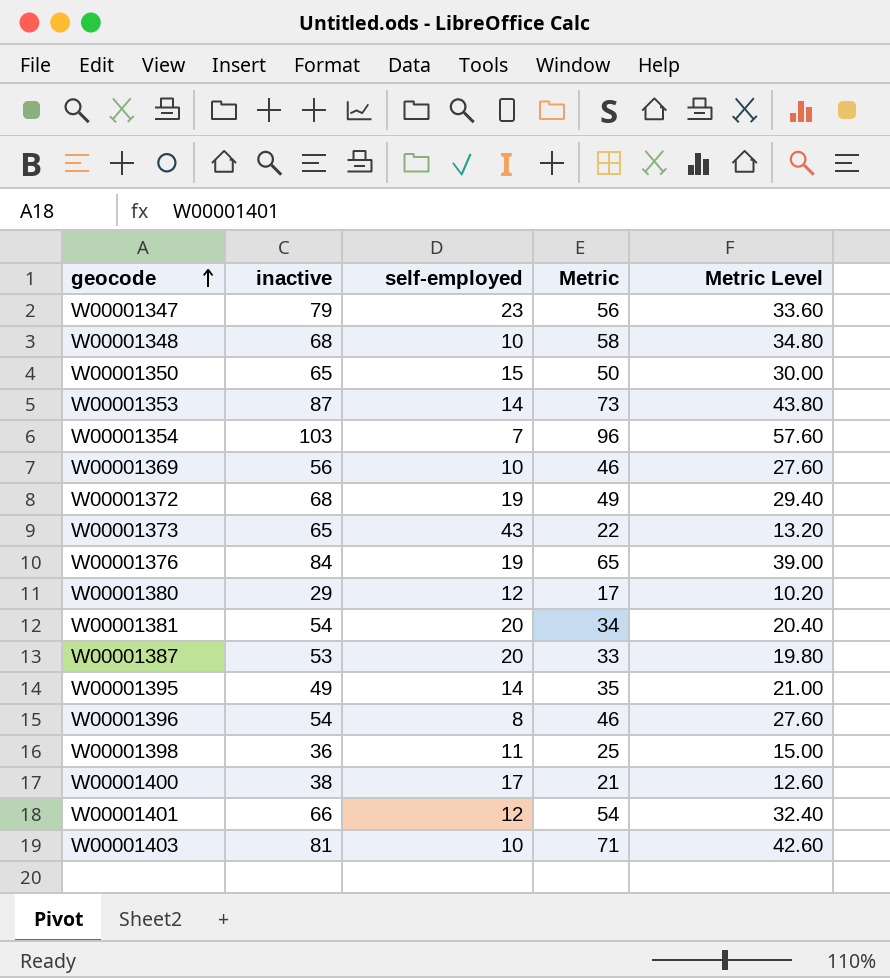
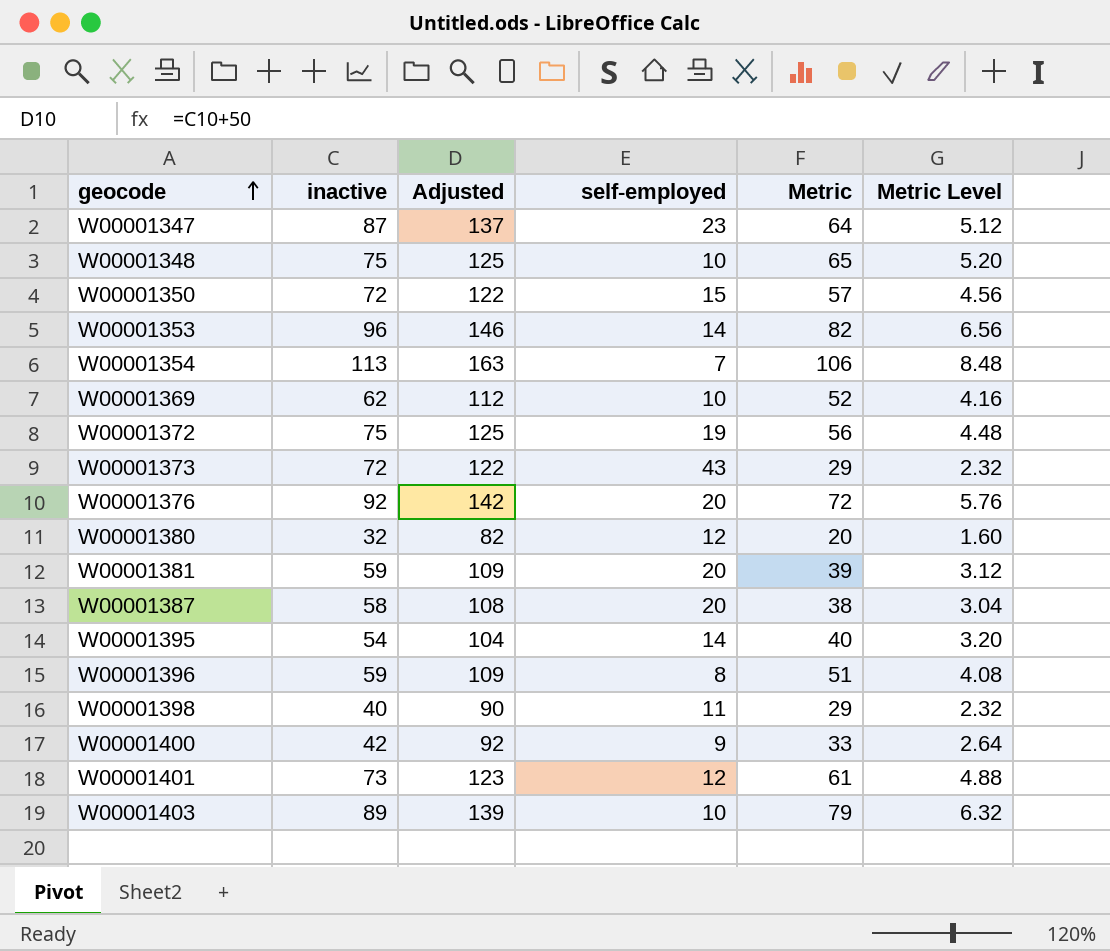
column Adjusted | formula: none -> [inactive] + 50
column Metric Level | formula: [Metric] * 0.6 -> [Metric] * 0.08
W00001347 | inactive: 79 -> 87
W00001347 | Metric: 56 -> 64
W00001348 | inactive: 68 -> 75
W00001348 | Metric: 58 -> 65
W00001350 | inactive: 65 -> 72
W00001350 | Metric: 50 -> 57
W00001353 | inactive: 87 -> 96
W00001353 | Metric: 73 -> 82
W00001354 | inactive: 103 -> 113
W00001354 | Metric: 96 -> 106
W00001369 | inactive: 56 -> 62
W00001369 | Metric: 46 -> 52
W00001372 | inactive: 68 -> 75
W00001372 | Metric: 49 -> 56
W00001373 | inactive: 65 -> 72
W00001373 | Metric: 22 -> 29
W00001376 | inactive: 84 -> 92
W00001376 | self-employed: 19 -> 20
W00001376 | Metric: 65 -> 72
W00001380 | inactive: 29 -> 32
W00001380 | Metric: 17 -> 20
W00001381 | inactive: 54 -> 59
W00001381 | Metric: 34 -> 39
W00001387 | inactive: 53 -> 58
W00001387 | Metric: 33 -> 38
W00001395 | inactive: 49 -> 54
W00001395 | Metric: 35 -> 40
W00001396 | inactive: 54 -> 59
W00001396 | Metric: 46 -> 51
W00001398 | inactive: 36 -> 40
W00001398 | Metric: 25 -> 29
W00001400 | inactive: 38 -> 42
W00001400 | self-employed: 17 -> 9
W00001400 | Metric: 21 -> 33
W00001401 | inactive: 66 -> 73
W00001401 | Metric: 54 -> 61
W00001403 | inactive: 81 -> 89
W00001403 | Metric: 71 -> 79

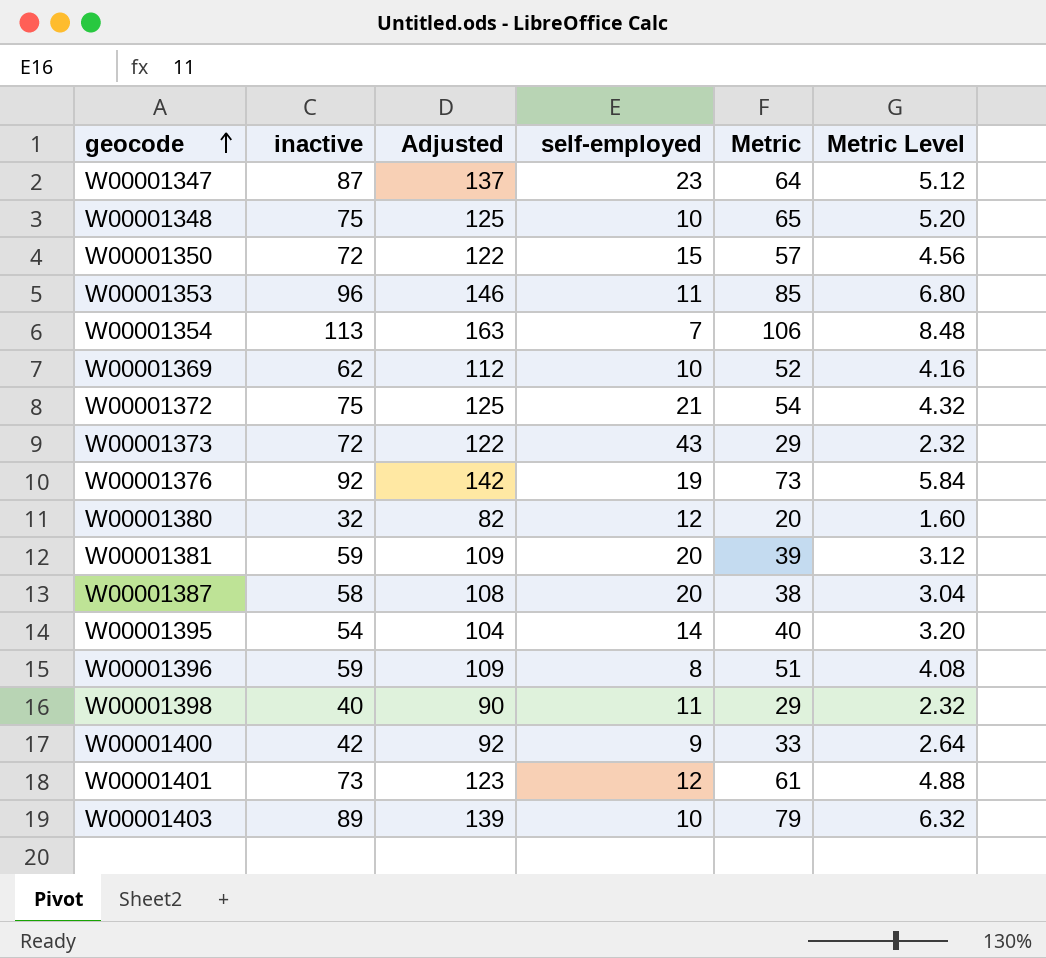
W00001353 | self-employed: 14 -> 11
W00001353 | Metric: 82 -> 85
W00001353 | Metric Level: 6.56 -> 6.80
W00001372 | self-employed: 19 -> 21
W00001372 | Metric: 56 -> 54
W00001372 | Metric Level: 4.48 -> 4.32
W00001376 | self-employed: 20 -> 19
W00001376 | Metric: 72 -> 73
W00001376 | Metric Level: 5.76 -> 5.84

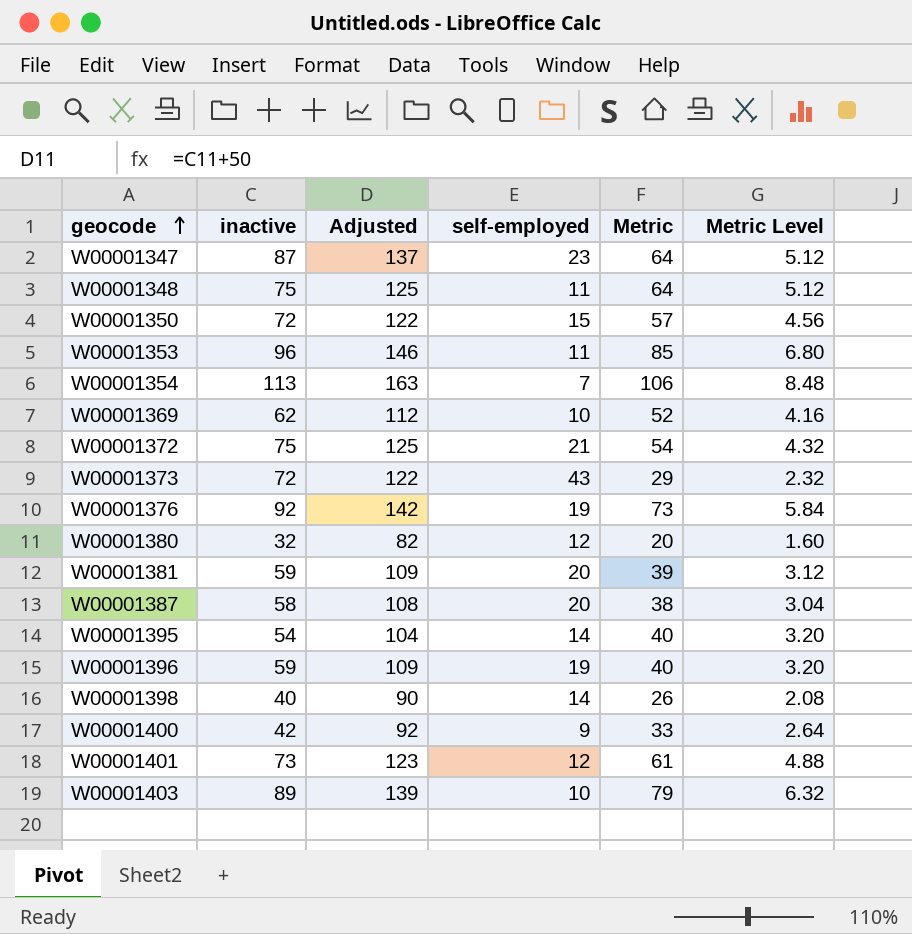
W00001348 | self-employed: 10 -> 11
W00001348 | Metric: 65 -> 64
W00001348 | Metric Level: 5.20 -> 5.12
W00001396 | self-employed: 8 -> 19
W00001396 | Metric: 51 -> 40
W00001396 | Metric Level: 4.08 -> 3.20
W00001398 | self-employed: 11 -> 14
W00001398 | Metric: 29 -> 26
W00001398 | Metric Level: 2.32 -> 2.08

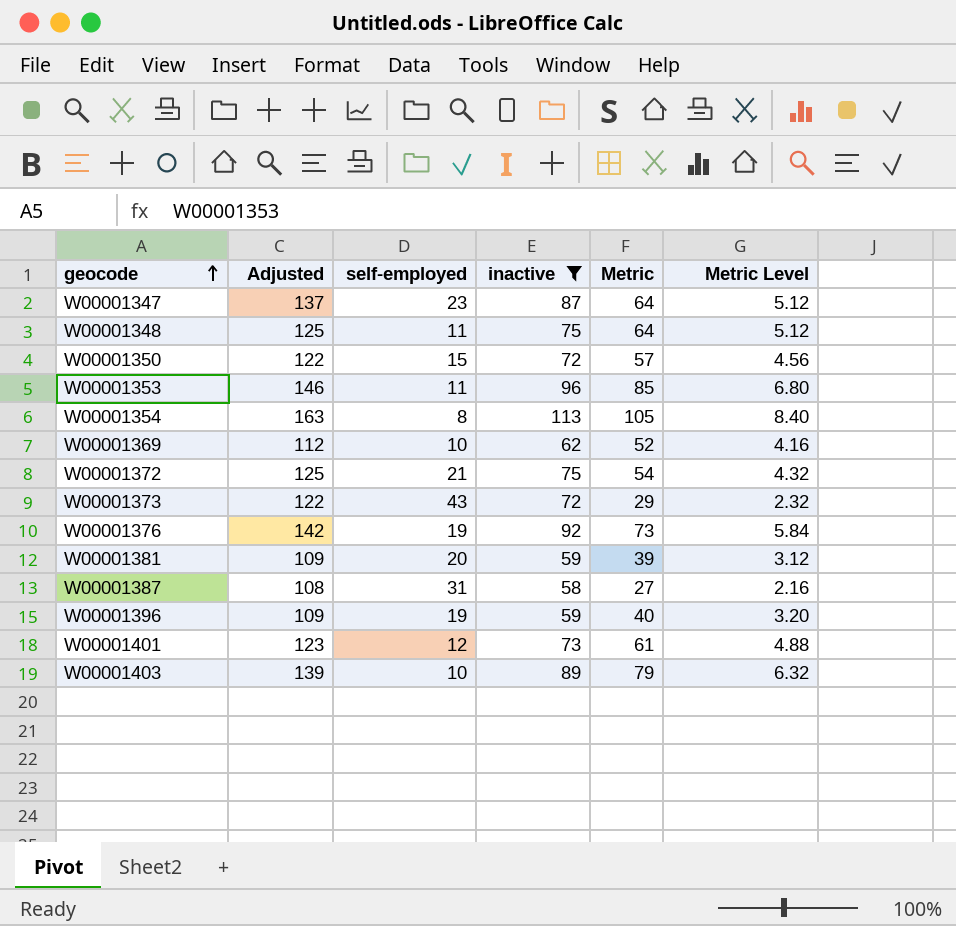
filter: none -> inactive >= 58
column inactive | position: 2 -> 4
W00001354 | self-employed: 7 -> 8
W00001354 | Metric: 106 -> 105
W00001354 | Metric Level: 8.48 -> 8.40
W00001387 | self-employed: 20 -> 31
W00001387 | Metric: 38 -> 27
W00001387 | Metric Level: 3.04 -> 2.16

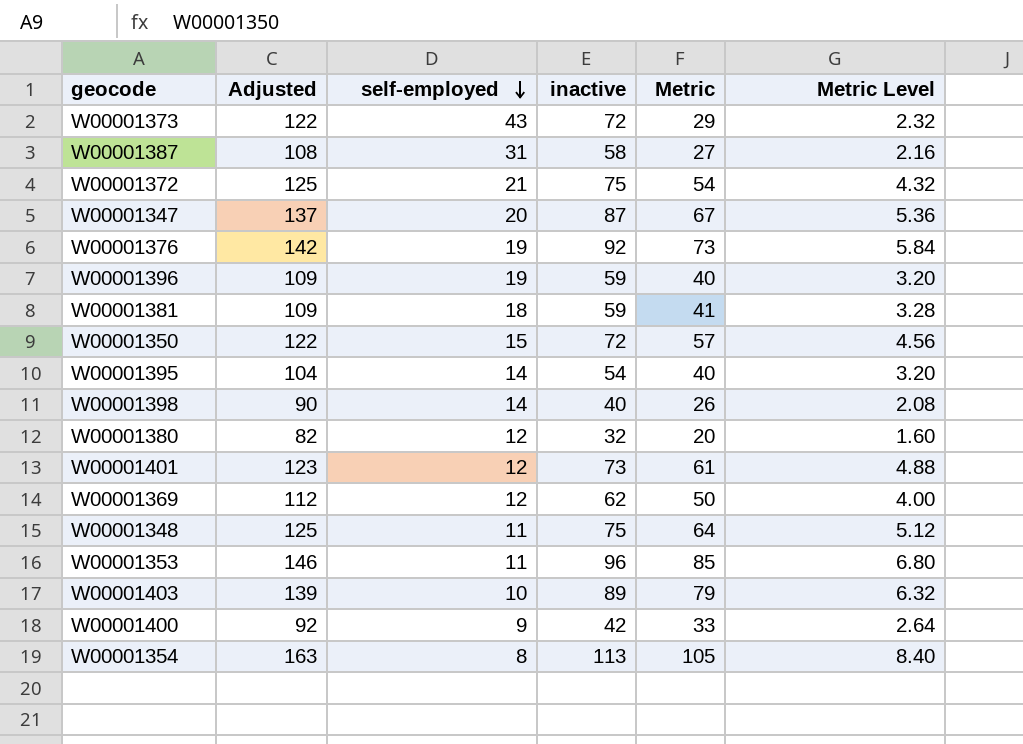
filter: inactive >= 58 -> none
row order: geocode ascending -> self-employed descending
W00001347 | self-employed: 23 -> 20
W00001347 | Metric: 64 -> 67
W00001347 | Metric Level: 5.12 -> 5.36
W00001381 | self-employed: 20 -> 18
W00001381 | Metric: 39 -> 41
W00001381 | Metric Level: 3.12 -> 3.28
W00001369 | self-employed: 10 -> 12
W00001369 | Metric: 52 -> 50
W00001369 | Metric Level: 4.16 -> 4.00

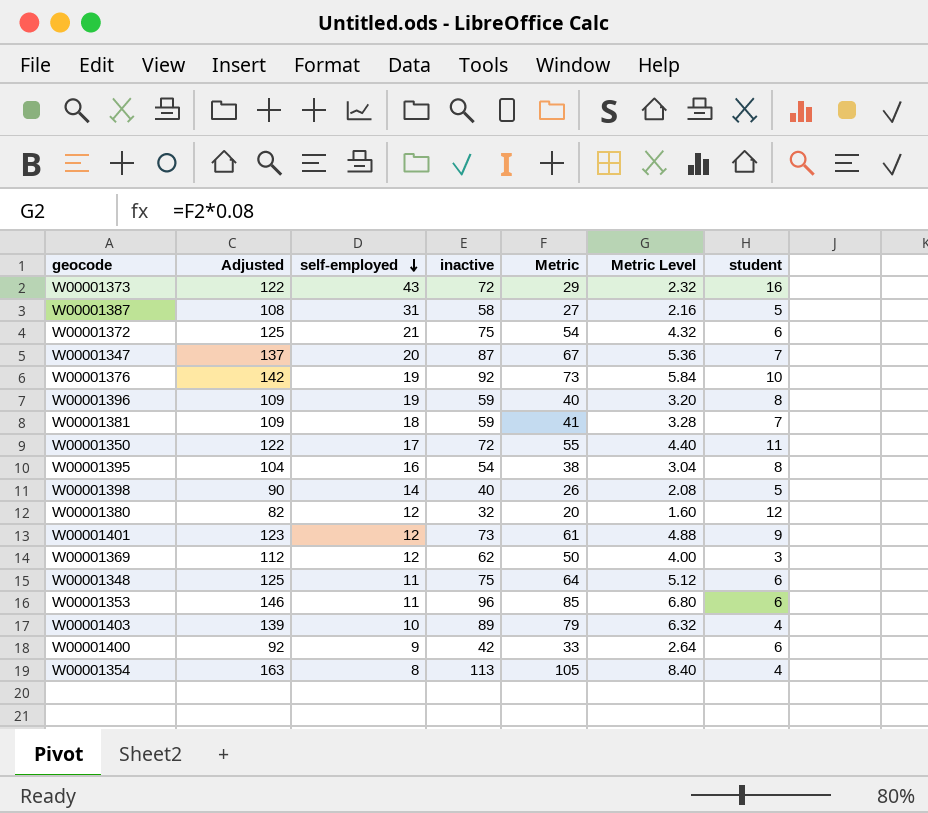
column student | position: none -> 7
W00001350 | self-employed: 15 -> 17
W00001350 | Metric: 57 -> 55
W00001350 | Metric Level: 4.56 -> 4.40
W00001395 | self-employed: 14 -> 16
W00001395 | Metric: 40 -> 38
W00001395 | Metric Level: 3.20 -> 3.04

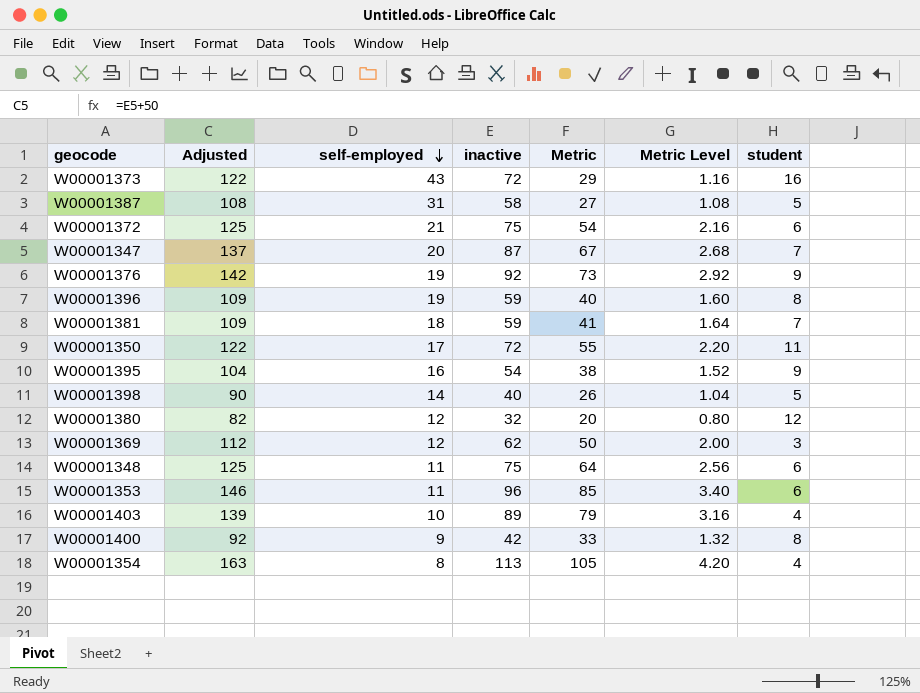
column Metric Level | formula: [Metric] * 0.08 -> [Metric] * 0.04
row W00001401: 123 | 12 | 73 | 61 | 4.88 | 9 -> none
W00001376 | student: 10 -> 9
W00001395 | student: 8 -> 9
W00001400 | student: 6 -> 8

